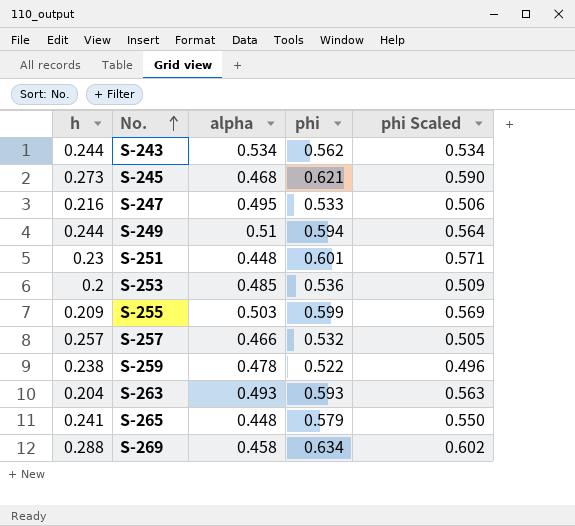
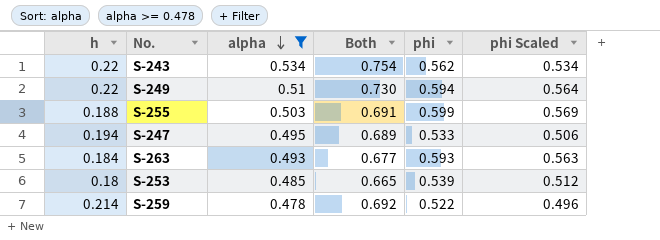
filter: none -> alpha >= 0.478
row order: No. ascending -> alpha descending
column Both | formula: none -> [h] + [alpha]
S-243 | h: 0.244 -> 0.22
S-249 | h: 0.244 -> 0.22
S-255 | h: 0.209 -> 0.188
S-247 | h: 0.216 -> 0.194
S-263 | h: 0.204 -> 0.184
S-253 | h: 0.2 -> 0.18
S-253 | phi: 0.536 -> 0.539
S-253 | phi Scaled: 0.509 -> 0.512
S-259 | h: 0.238 -> 0.214

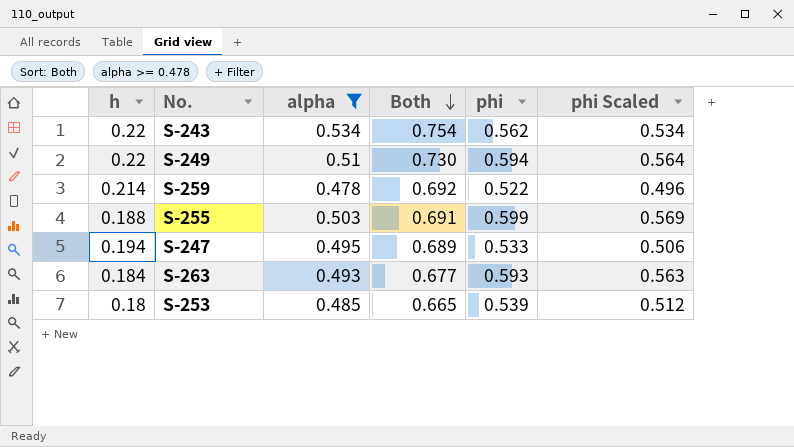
row order: alpha descending -> Both descending

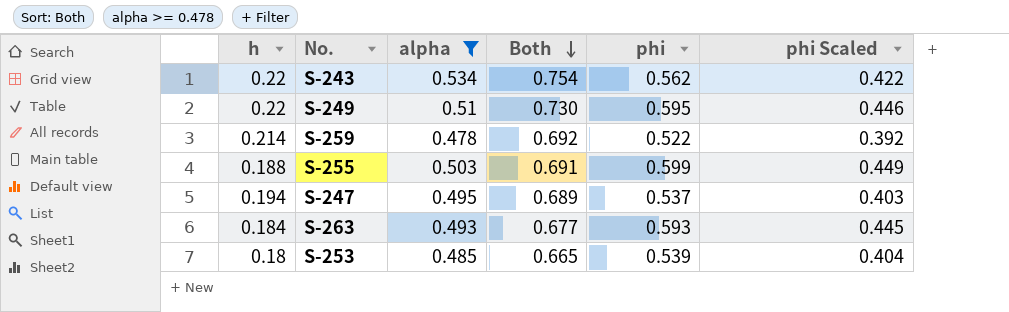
column phi Scaled | formula: [phi] * 0.95 -> [phi] * 0.75
S-249 | phi: 0.594 -> 0.595
S-247 | phi: 0.533 -> 0.537

